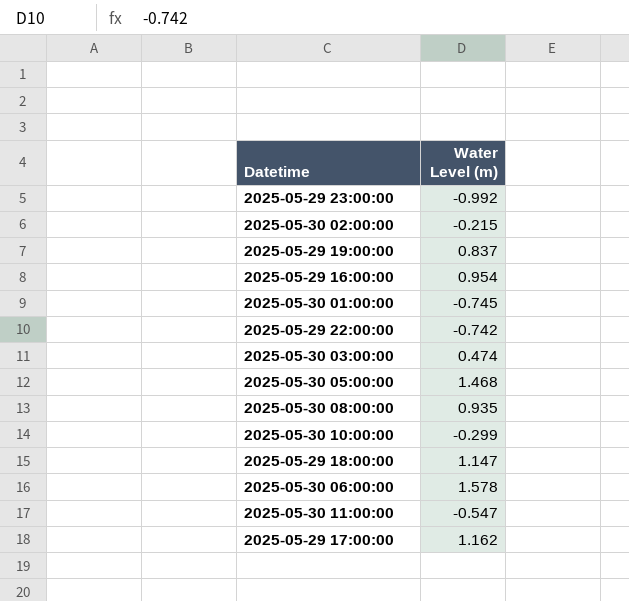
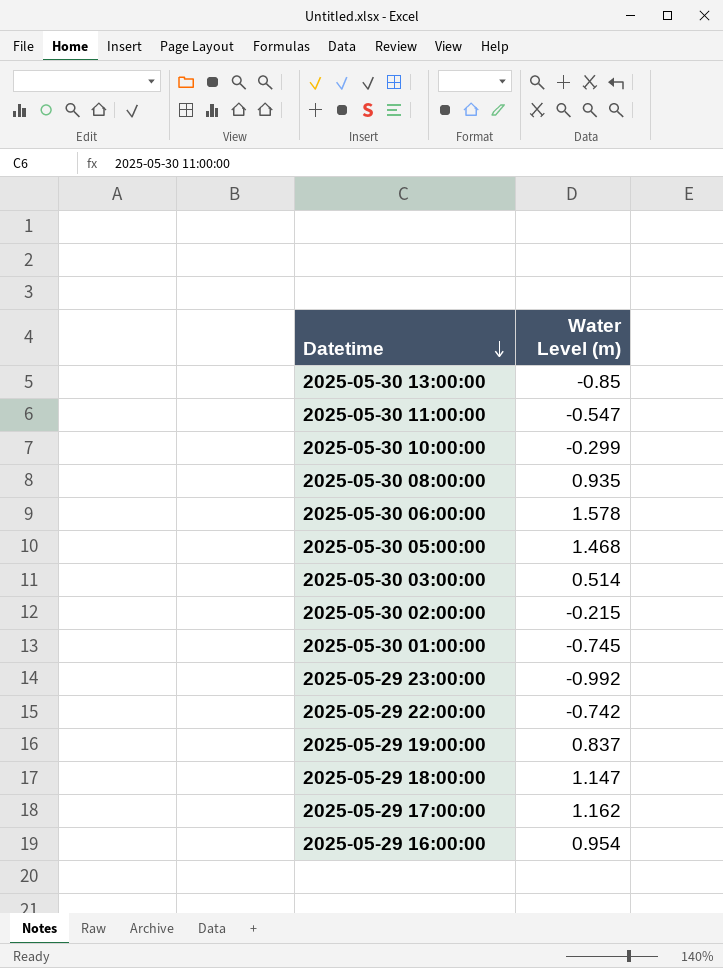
row order: none -> Datetime descending
row 2025-05-30 13:00:00: none -> -0.85
2025-05-30 03:00:00 | Water Level (m): 0.474 -> 0.514

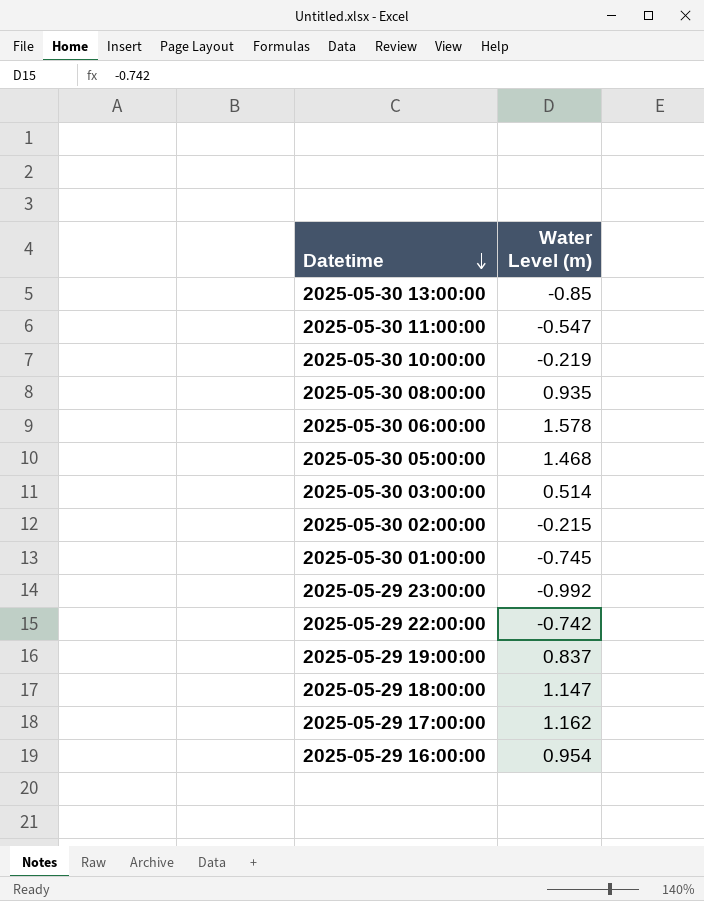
2025-05-30 10:00:00 | Water Level (m): -0.299 -> -0.219

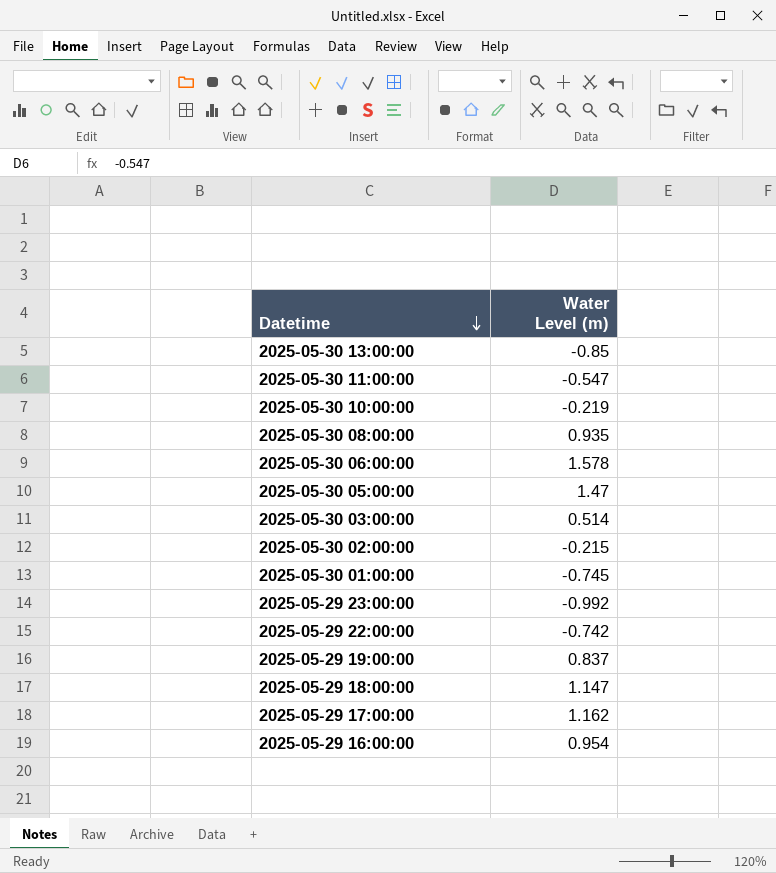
2025-05-30 05:00:00 | Water Level (m): 1.468 -> 1.47

